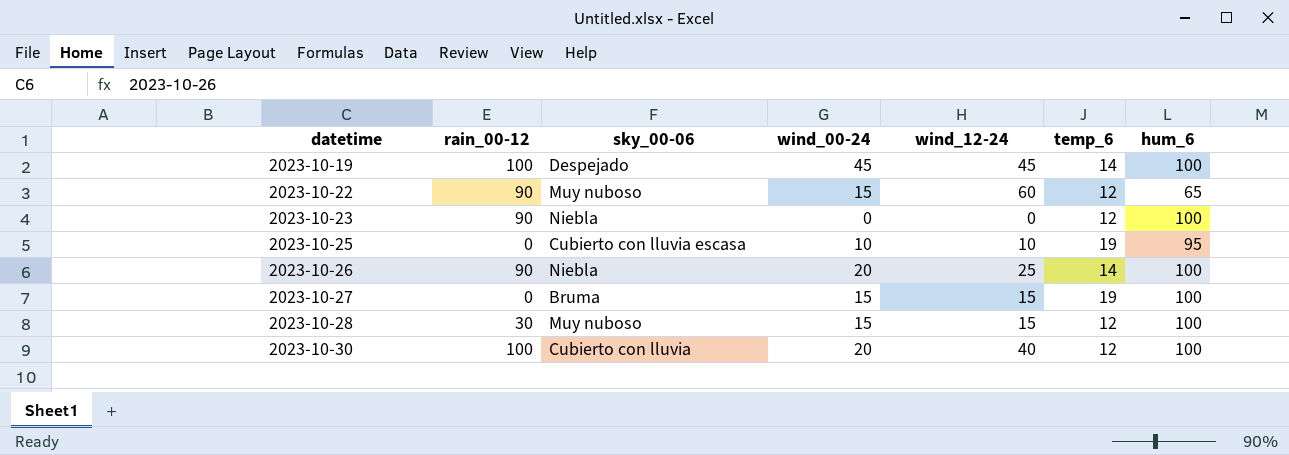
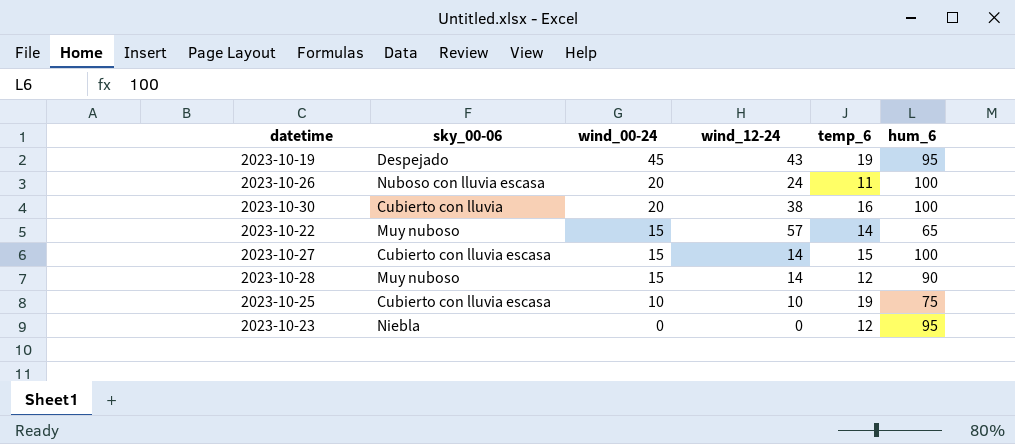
row order: datetime ascending -> wind_00-24 descending
column rain_00-12 | position: 2 -> none
2023-10-19 | wind_12-24: 45 -> 43
2023-10-19 | temp_6: 14 -> 19
2023-10-19 | hum_6: 100 -> 95
2023-10-26 | sky_00-06: Niebla -> Nuboso con lluvia escasa
2023-10-26 | wind_12-24: 25 -> 24
2023-10-26 | temp_6: 14 -> 11
2023-10-30 | wind_12-24: 40 -> 38
2023-10-30 | temp_6: 12 -> 16
2023-10-22 | wind_12-24: 60 -> 57
2023-10-22 | temp_6: 12 -> 14
2023-10-27 | sky_00-06: Bruma -> Cubierto con lluvia escasa
2023-10-27 | wind_12-24: 15 -> 14
2023-10-27 | temp_6: 19 -> 15
2023-10-28 | wind_12-24: 15 -> 14
2023-10-28 | hum_6: 100 -> 90
2023-10-25 | hum_6: 95 -> 75
2023-10-23 | hum_6: 100 -> 95

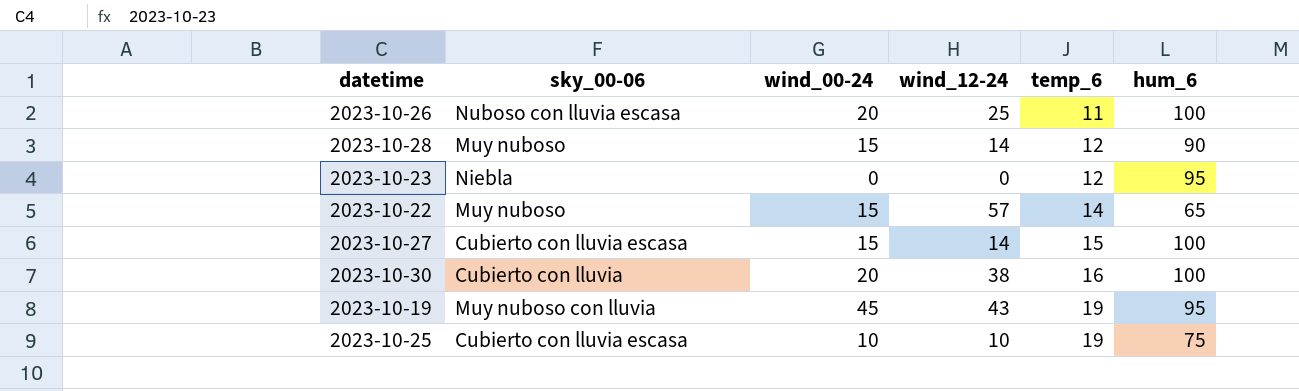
row order: wind_00-24 descending -> temp_6 ascending
2023-10-26 | wind_12-24: 24 -> 25
2023-10-19 | sky_00-06: Despejado -> Muy nuboso con lluvia

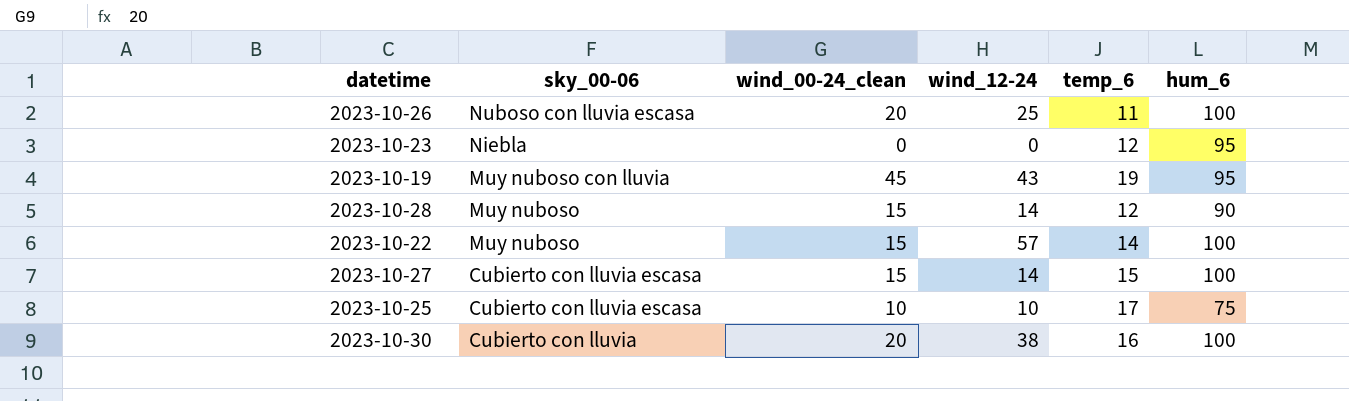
row order: temp_6 ascending -> sky_00-06 descending
column name: wind_00-24 -> wind_00-24_clean
2023-10-22 | hum_6: 65 -> 100
2023-10-25 | temp_6: 19 -> 17

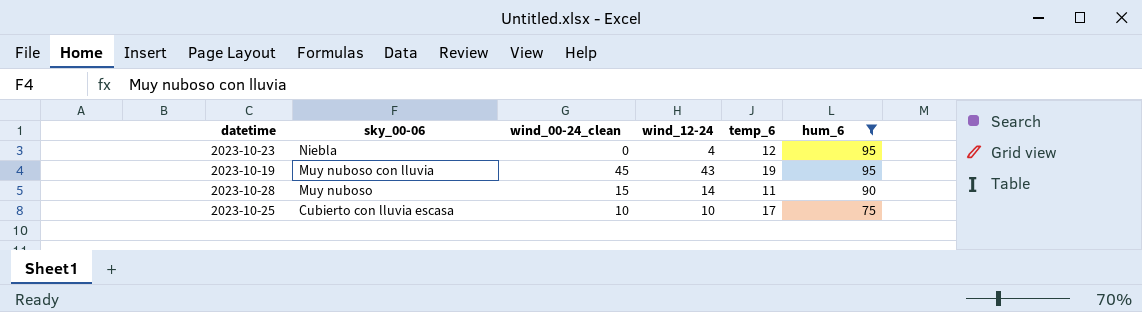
filter: none -> hum_6 != 100
2023-10-23 | wind_12-24: 0 -> 4
2023-10-28 | temp_6: 12 -> 11

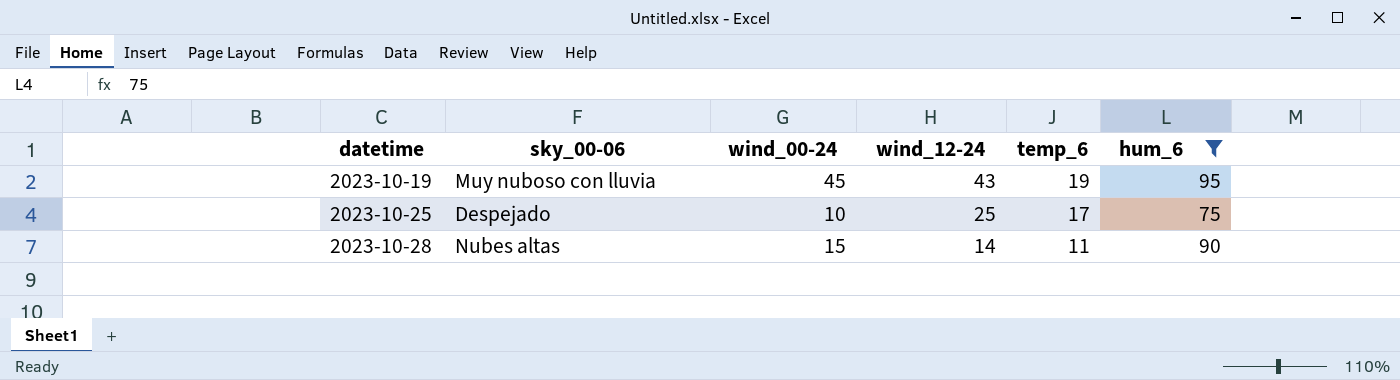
row order: sky_00-06 descending -> datetime ascending
column name: wind_00-24_clean -> wind_00-24
row 2023-10-23: Niebla | 0 | 4 | 12 | 95 -> none
2023-10-25 | sky_00-06: Cubierto con lluvia escasa -> Despejado
2023-10-25 | wind_12-24: 10 -> 25
2023-10-28 | sky_00-06: Muy nuboso -> Nubes altas

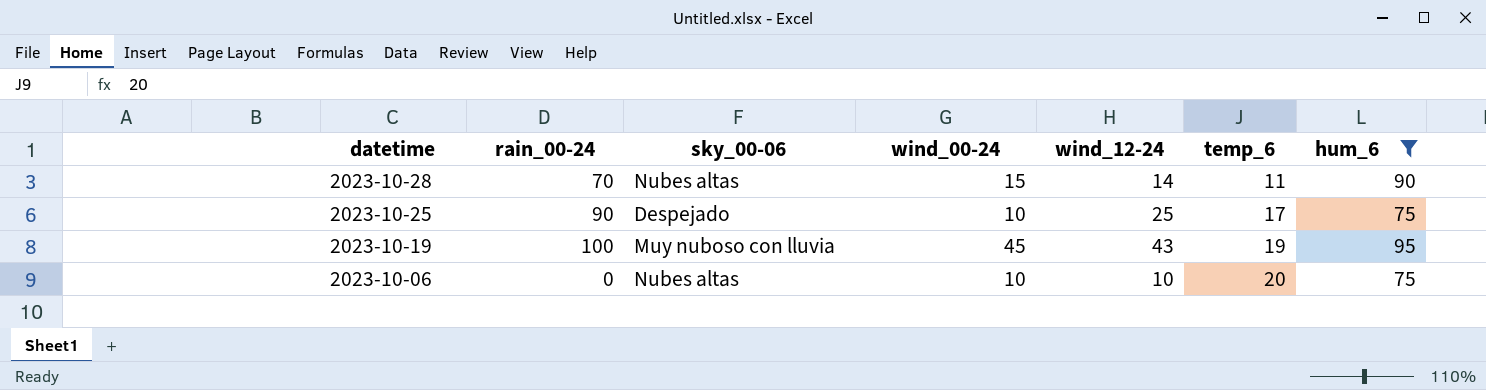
row order: datetime ascending -> datetime descending
column rain_00-24 | position: none -> 2
row 2023-10-06: none -> 0 | Nubes altas | 10 | 10 | 20 | 75

